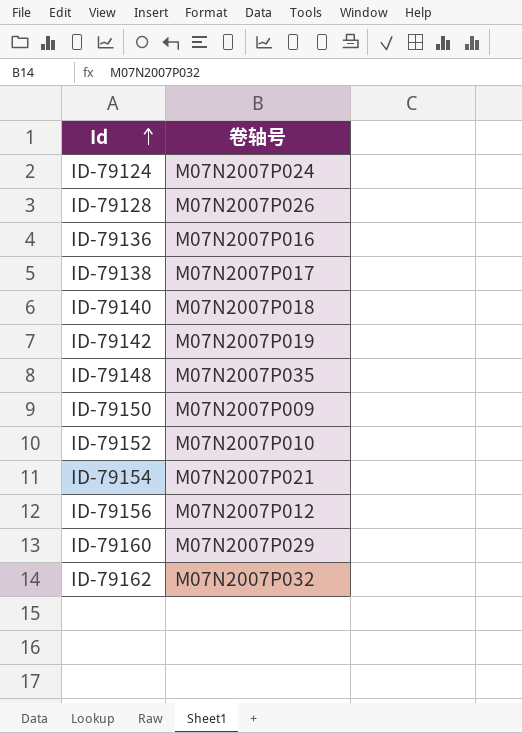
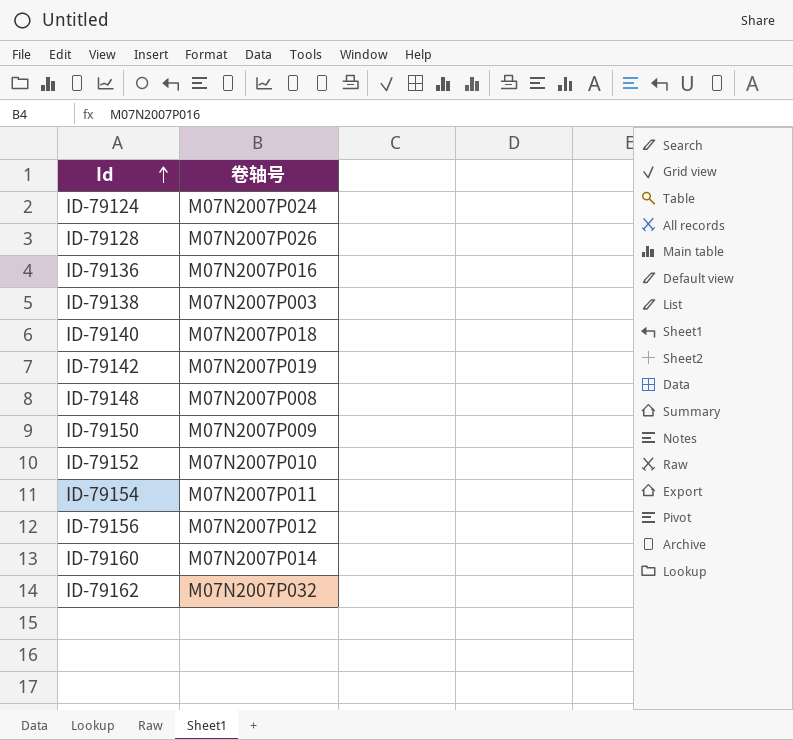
ID-79138 | 卷轴号: M07N2007P017 -> M07N2007P003
ID-79148 | 卷轴号: M07N2007P035 -> M07N2007P008
ID-79154 | 卷轴号: M07N2007P021 -> M07N2007P011
ID-79160 | 卷轴号: M07N2007P029 -> M07N2007P014

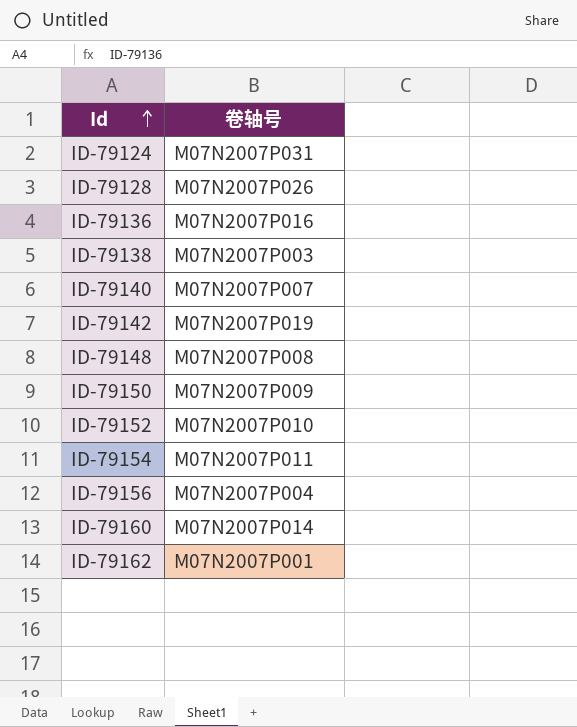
ID-79124 | 卷轴号: M07N2007P024 -> M07N2007P031
ID-79140 | 卷轴号: M07N2007P018 -> M07N2007P007
ID-79156 | 卷轴号: M07N2007P012 -> M07N2007P004
ID-79162 | 卷轴号: M07N2007P032 -> M07N2007P001

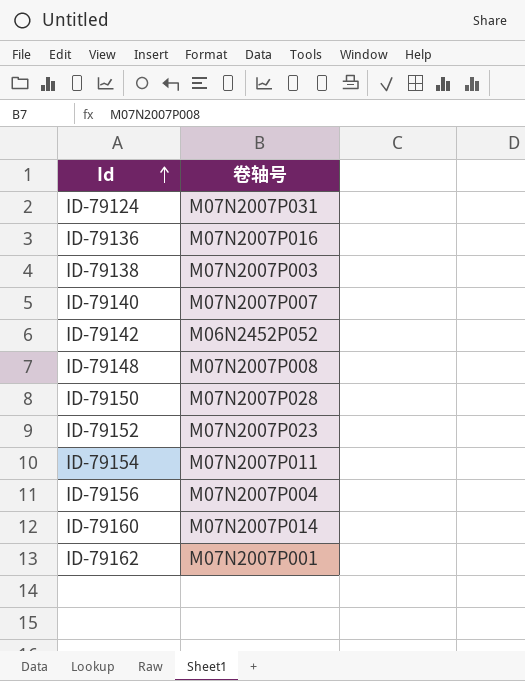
row ID-79128: M07N2007P026 -> none
ID-79142 | 卷轴号: M07N2007P019 -> M06N2452P052
ID-79150 | 卷轴号: M07N2007P009 -> M07N2007P028
ID-79152 | 卷轴号: M07N2007P010 -> M07N2007P023

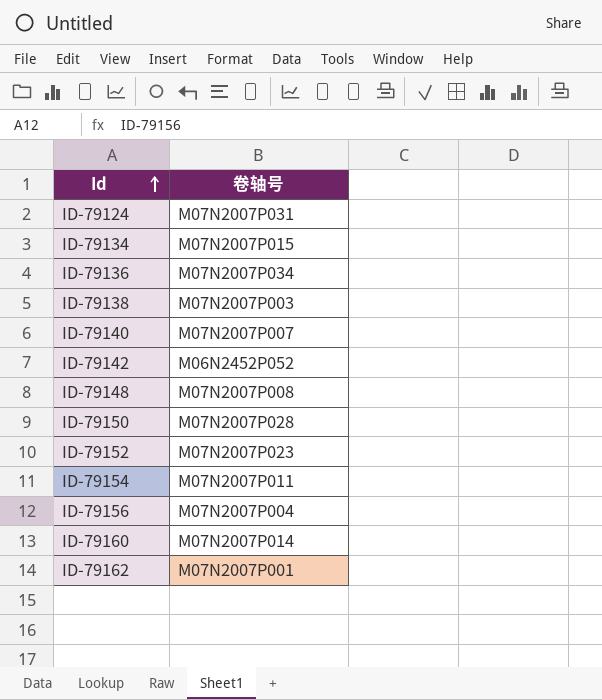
row ID-79134: none -> M07N2007P015
ID-79136 | 卷轴号: M07N2007P016 -> M07N2007P034

